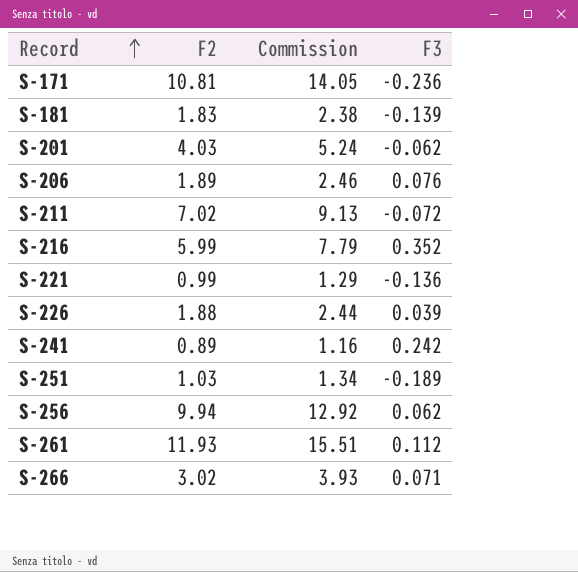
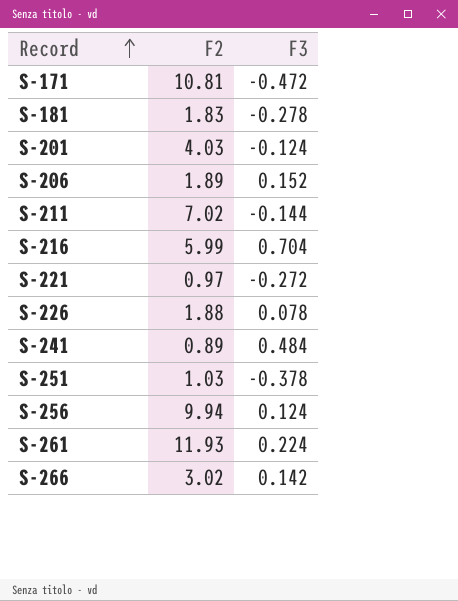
column Commission | formula: [F2] * 1.3 -> none
S-171 | F3: -0.236 -> -0.472
S-181 | F3: -0.139 -> -0.278
S-201 | F3: -0.062 -> -0.124
S-206 | F3: 0.076 -> 0.152
S-211 | F3: -0.072 -> -0.144
S-216 | F3: 0.352 -> 0.704
S-221 | F2: 0.99 -> 0.97
S-221 | F3: -0.136 -> -0.272
S-226 | F3: 0.039 -> 0.078
S-241 | F3: 0.242 -> 0.484
S-251 | F3: -0.189 -> -0.378
S-256 | F3: 0.062 -> 0.124
S-261 | F3: 0.112 -> 0.224
S-266 | F3: 0.071 -> 0.142

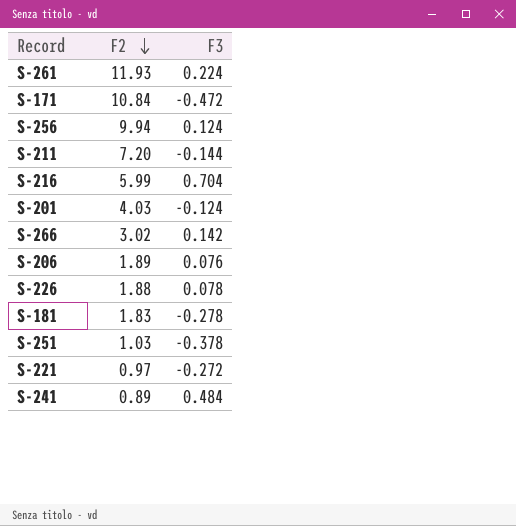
row order: Record ascending -> F2 descending
S-171 | F2: 10.81 -> 10.84
S-211 | F2: 7.02 -> 7.20
S-206 | F3: 0.152 -> 0.076

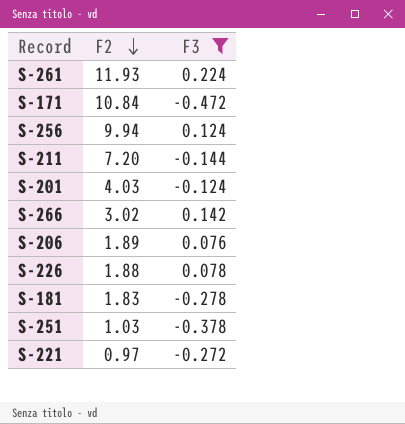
filter: none -> F3 <= 0.224

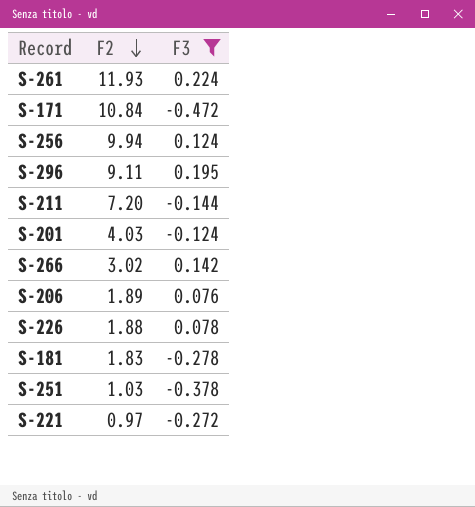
row S-296: none -> 9.11 | 0.195

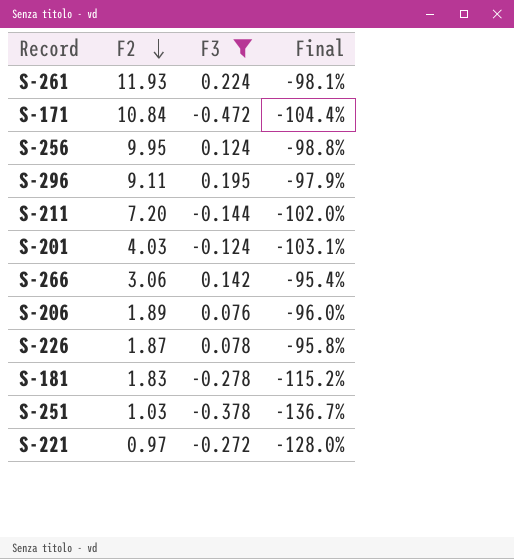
column Final | formula: none -> ([F3] - [F2]) / [F2]
S-256 | F2: 9.94 -> 9.95
S-266 | F2: 3.02 -> 3.06
S-226 | F2: 1.88 -> 1.87

